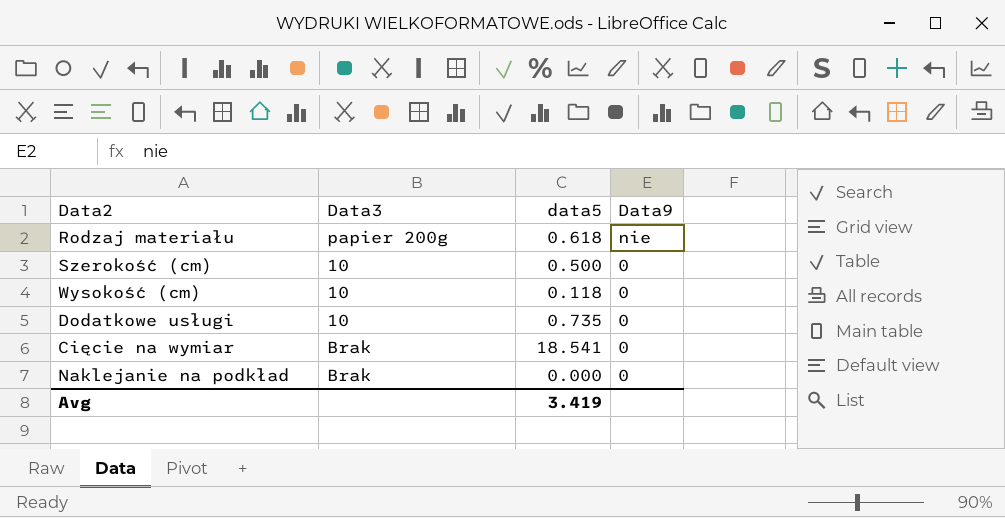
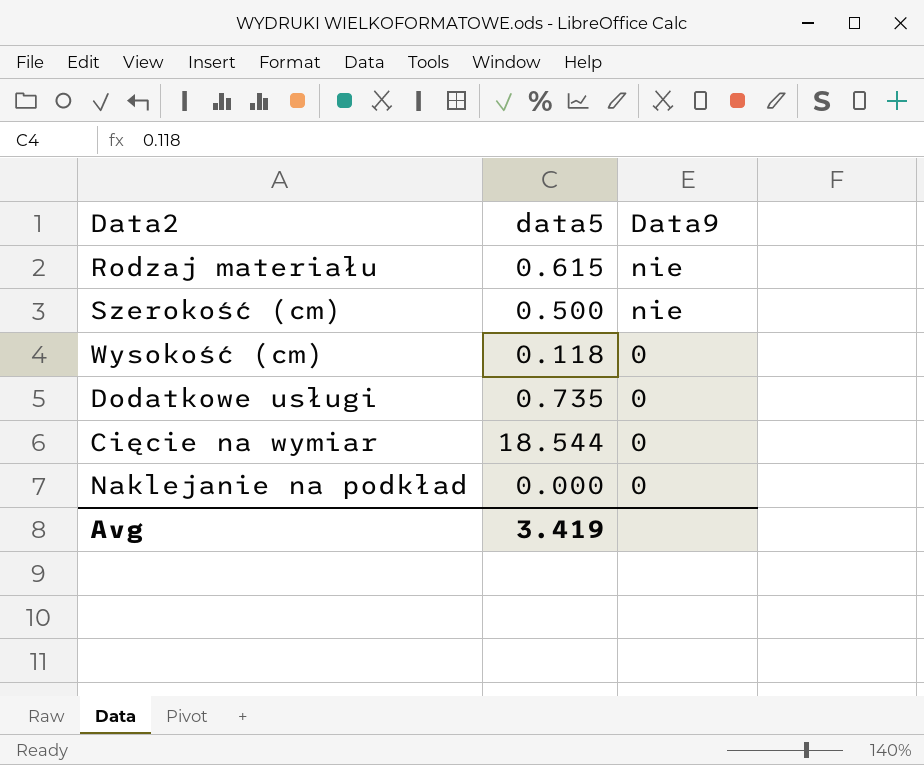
column Data3 | position: 2 -> none
Rodzaj materiału | data5: 0.618 -> 0.615
Szerokość (cm) | Data9: 0 -> nie
Cięcie na wymiar | data5: 18.541 -> 18.544

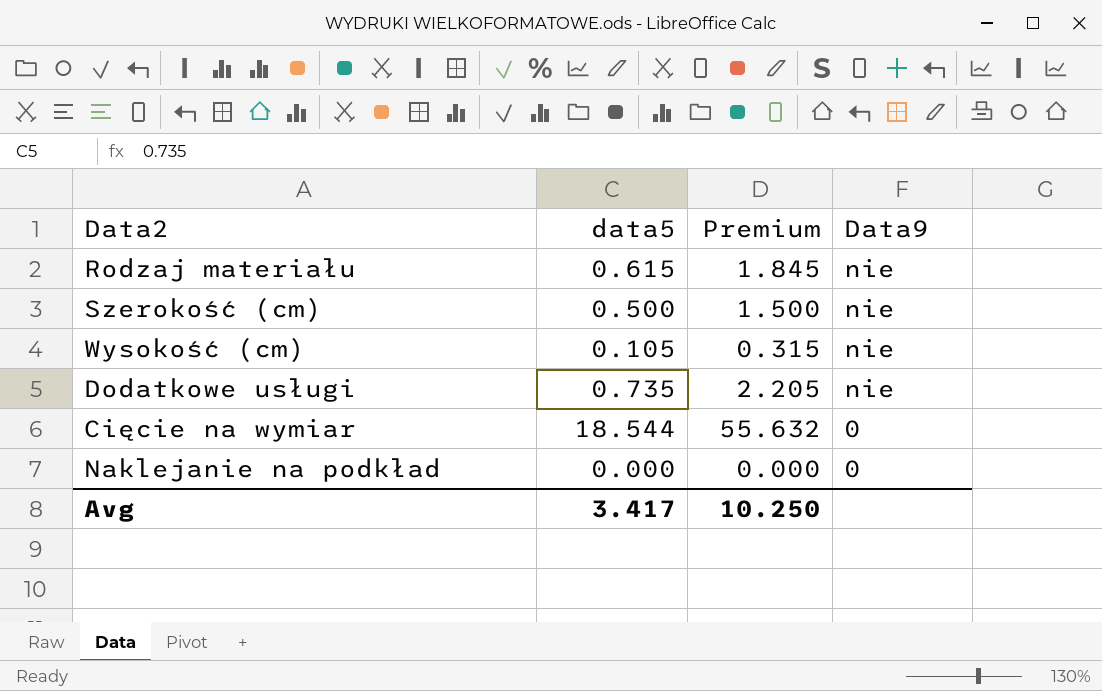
column Premium | formula: none -> [data5] * 3
Wysokość (cm) | data5: 0.118 -> 0.105
Wysokość (cm) | Data9: 0 -> nie
Dodatkowe usługi | Data9: 0 -> nie
Avg | data5: 3.419 -> 3.417

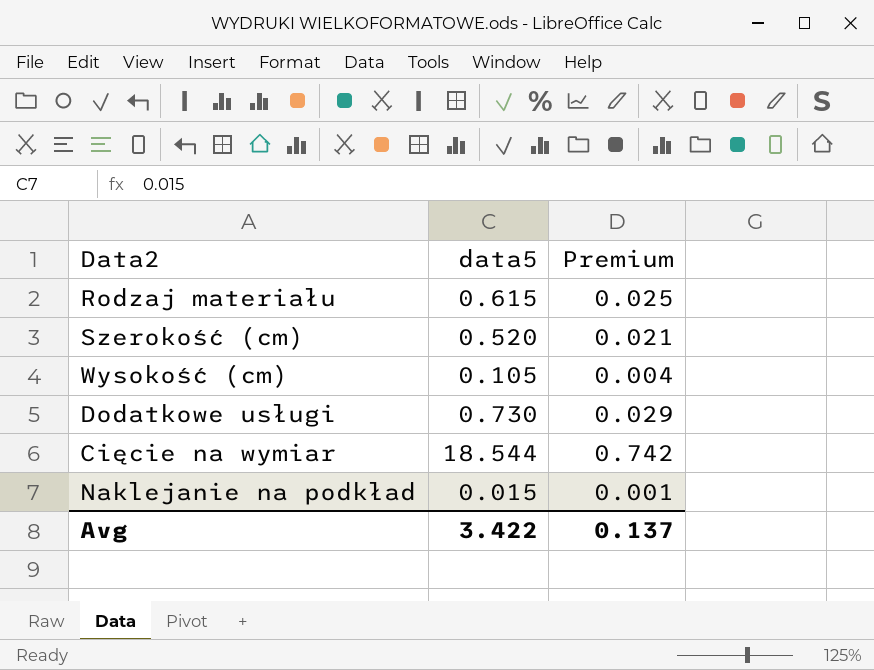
column Data9 | position: 4 -> none
column Premium | formula: [data5] * 3 -> [data5] * 0.04
Szerokość (cm) | data5: 0.500 -> 0.520
Dodatkowe usługi | data5: 0.735 -> 0.730
Naklejanie na podkład | data5: 0.000 -> 0.015
Avg | data5: 3.417 -> 3.422
Avg | Premium: 10.250 -> 0.137

